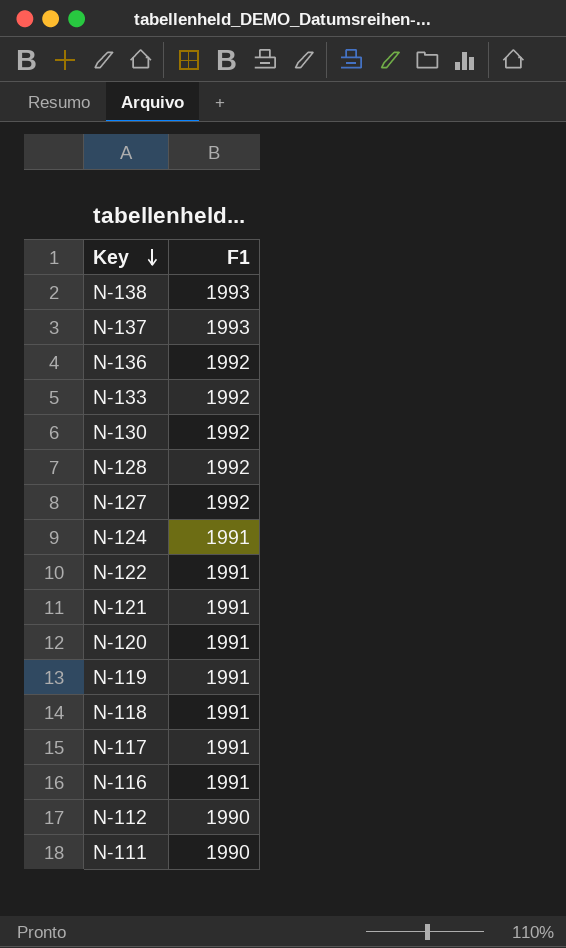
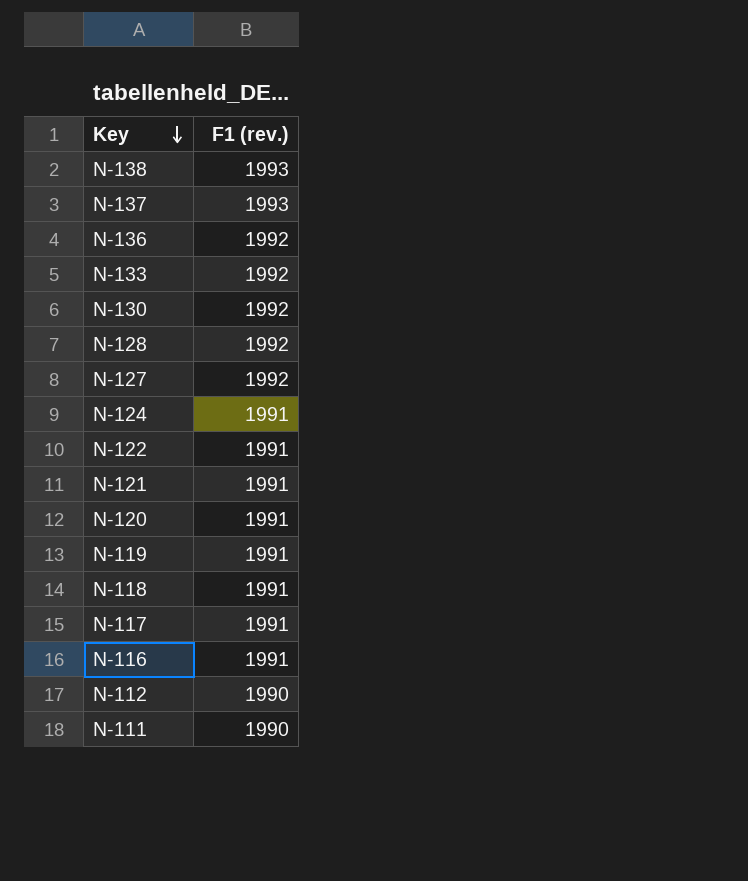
column name: F1 -> F1 (rev.)

